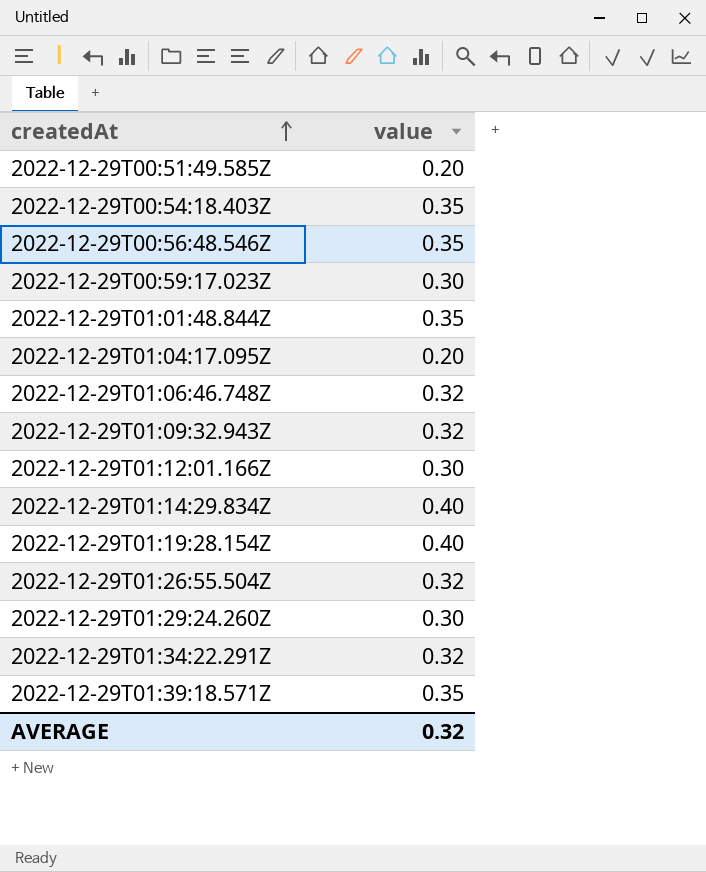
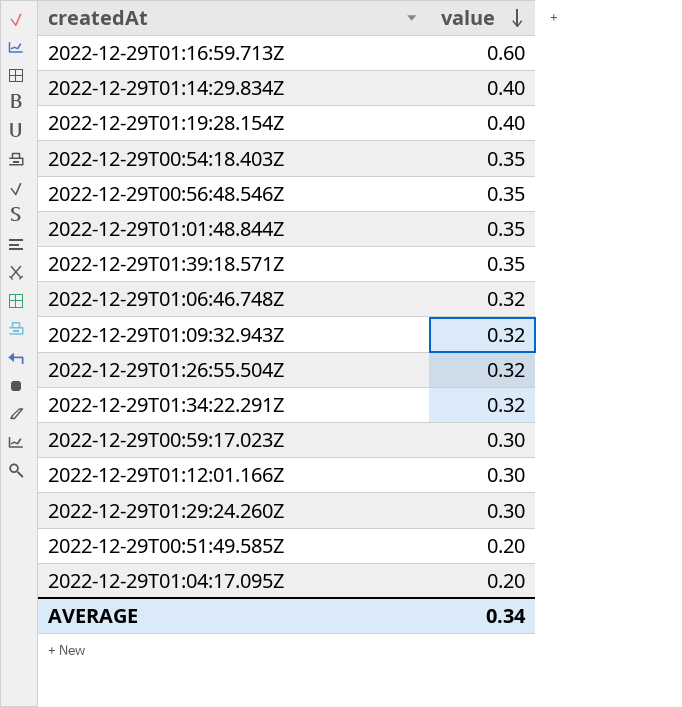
row order: createdAt ascending -> value descending
row 2022-12-29T01:16:59.713Z: none -> 0.60
AVERAGE | value: 0.32 -> 0.34

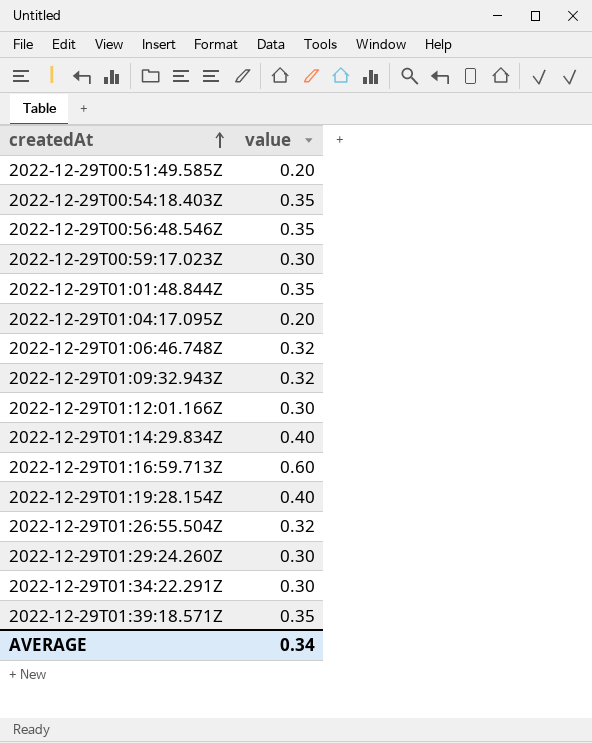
row order: value descending -> createdAt ascending
2022-12-29T01:34:22.291Z | value: 0.32 -> 0.30

